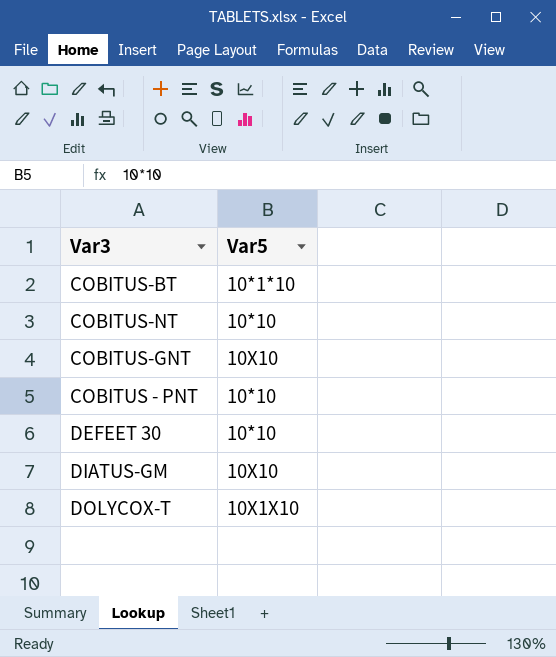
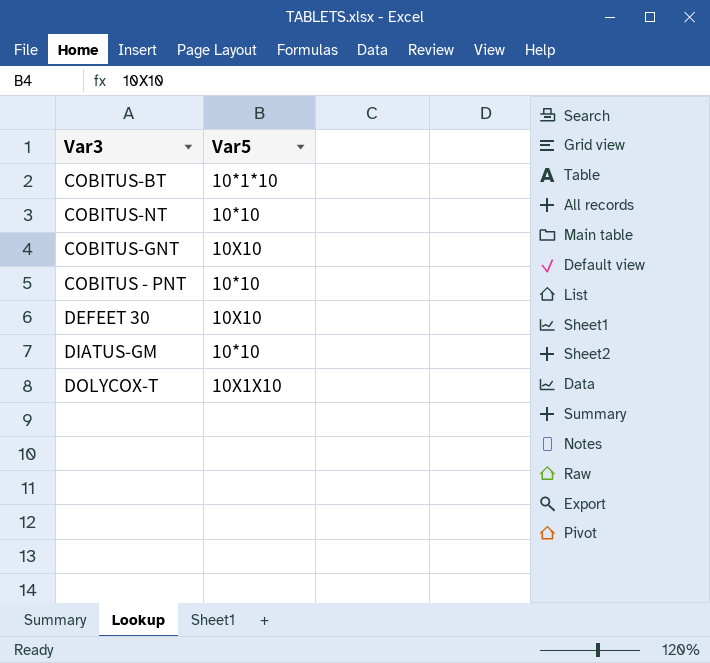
DEFEET 30 | Var5: 10*10 -> 10X10
DIATUS-GM | Var5: 10X10 -> 10*10

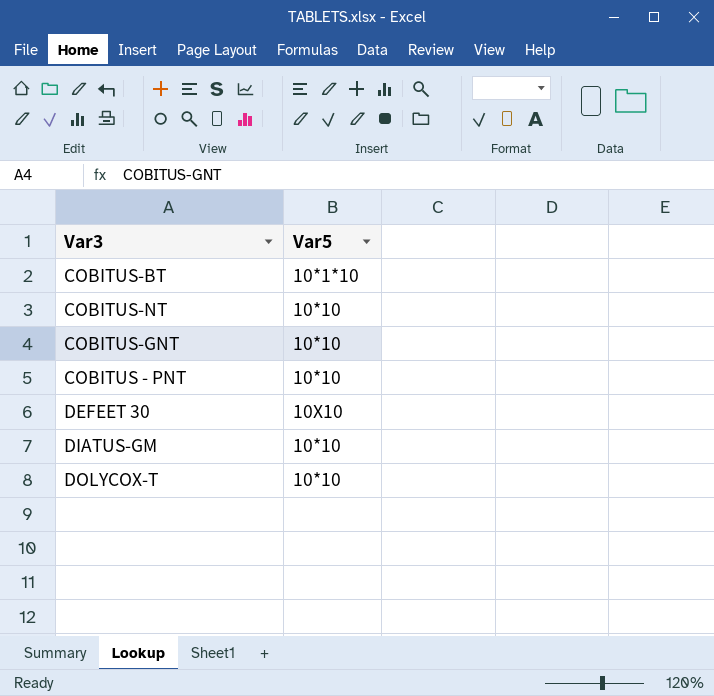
COBITUS-GNT | Var5: 10X10 -> 10*10
DOLYCOX-T | Var5: 10X1X10 -> 10*10

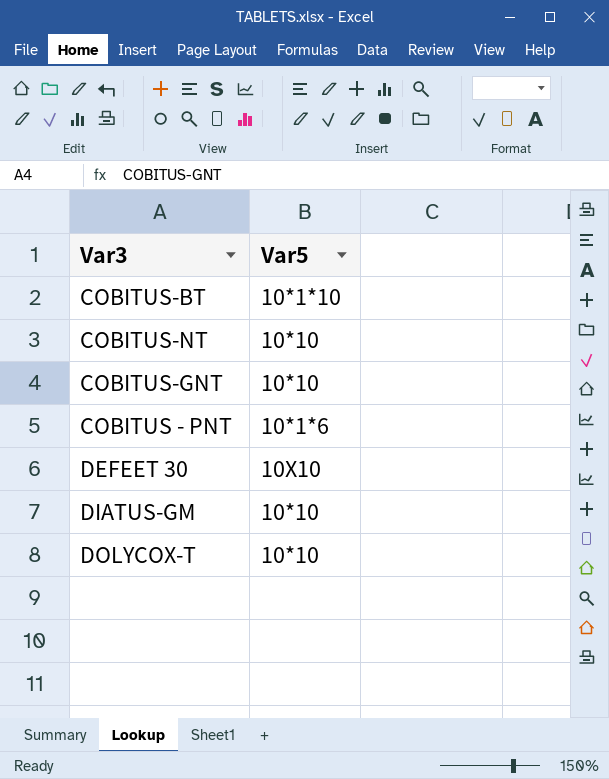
COBITUS - PNT | Var5: 10*10 -> 10*1*6

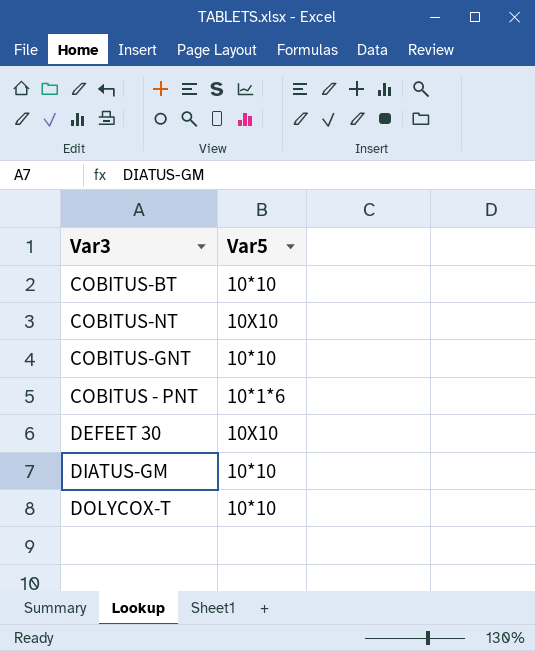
COBITUS-BT | Var5: 10*1*10 -> 10*10
COBITUS-NT | Var5: 10*10 -> 10X10

